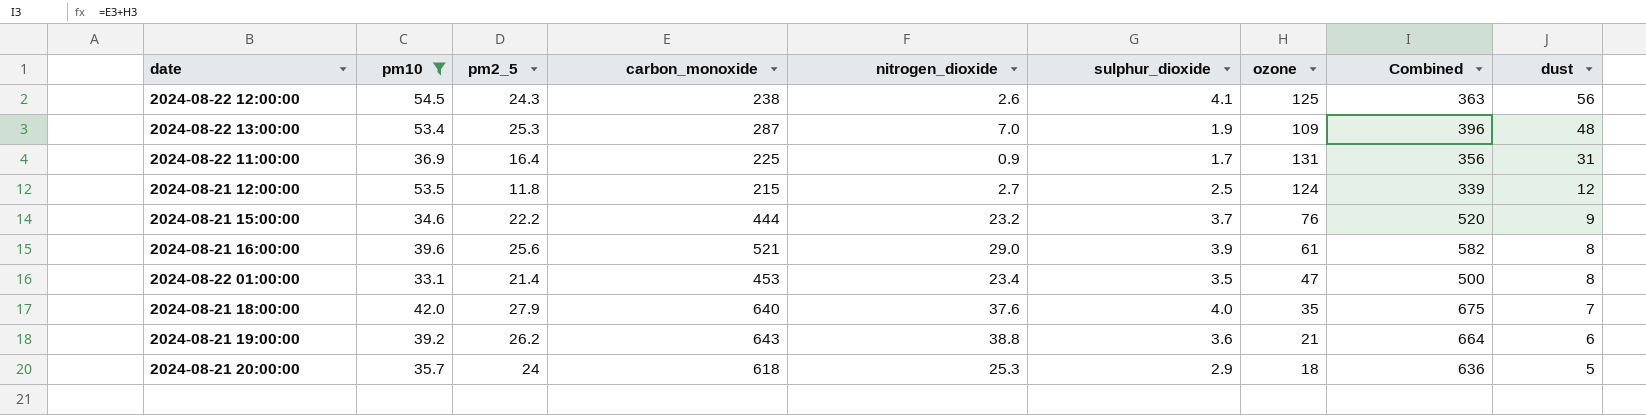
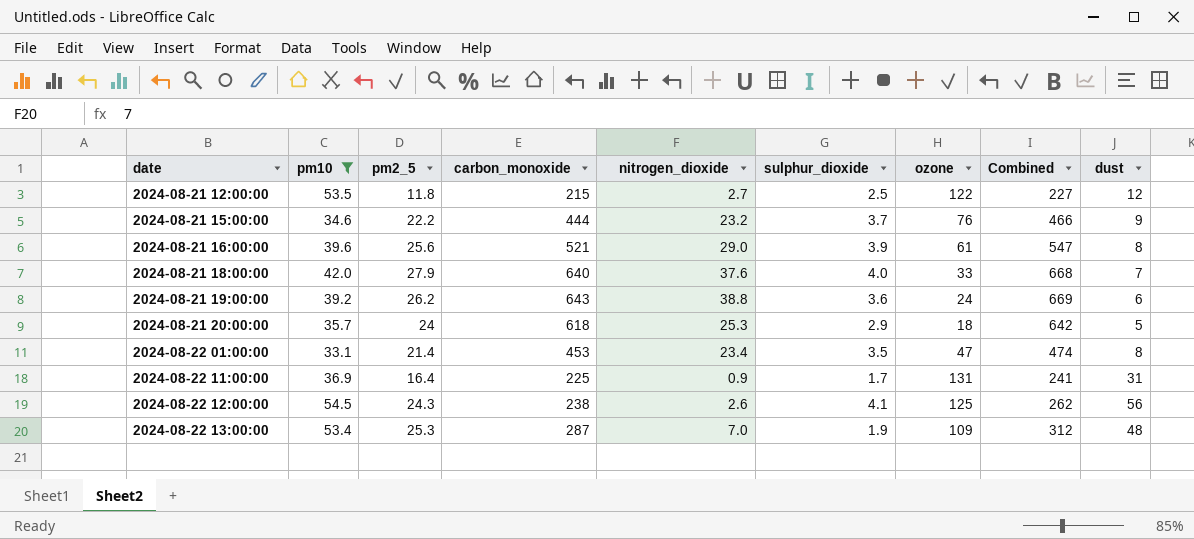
row order: dust descending -> date ascending
column Combined | formula: [carbon_monoxide] + [ozone] -> [pm2_5] + [carbon_monoxide]
2024-08-21 12:00:00 | ozone: 124 -> 122
2024-08-21 18:00:00 | ozone: 35 -> 33
2024-08-21 19:00:00 | ozone: 21 -> 24

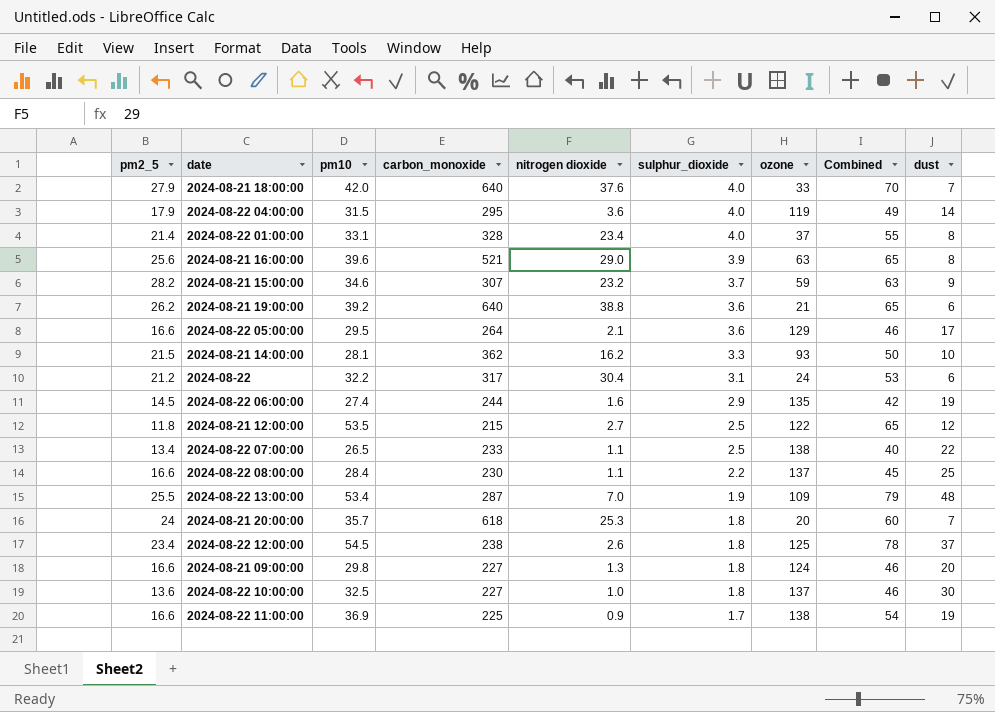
filter: pm10 >= 33.1 -> none
row order: date ascending -> sulphur_dioxide descending
column pm2_5 | position: 3 -> 1
column name: nitrogen_dioxide -> nitrogen dioxide
column Combined | formula: [pm2_5] + [carbon_monoxide] -> [pm2_5] + [pm10]
2024-08-22 01:00:00 | carbon_monoxide: 453 -> 328
2024-08-22 01:00:00 | sulphur_dioxide: 3.5 -> 4.0
2024-08-22 01:00:00 | ozone: 47 -> 37
2024-08-21 16:00:00 | ozone: 61 -> 63
2024-08-21 15:00:00 | pm2_5: 22.2 -> 28.2
2024-08-21 15:00:00 | carbon_monoxide: 444 -> 307
2024-08-21 15:00:00 | ozone: 76 -> 59
2024-08-21 19:00:00 | carbon_monoxide: 643 -> 640
2024-08-21 19:00:00 | ozone: 24 -> 21
2024-08-22 13:00:00 | pm2_5: 25.3 -> 25.5
2024-08-21 20:00:00 | sulphur_dioxide: 2.9 -> 1.8
2024-08-21 20:00:00 | ozone: 18 -> 20
2024-08-21 20:00:00 | dust: 5 -> 7
2024-08-22 12:00:00 | pm2_5: 24.3 -> 23.4
2024-08-22 12:00:00 | sulphur_dioxide: 4.1 -> 1.8
2024-08-22 12:00:00 | dust: 56 -> 37
2024-08-22 11:00:00 | pm2_5: 16.4 -> 16.6
2024-08-22 11:00:00 | ozone: 131 -> 138
2024-08-22 11:00:00 | dust: 31 -> 19

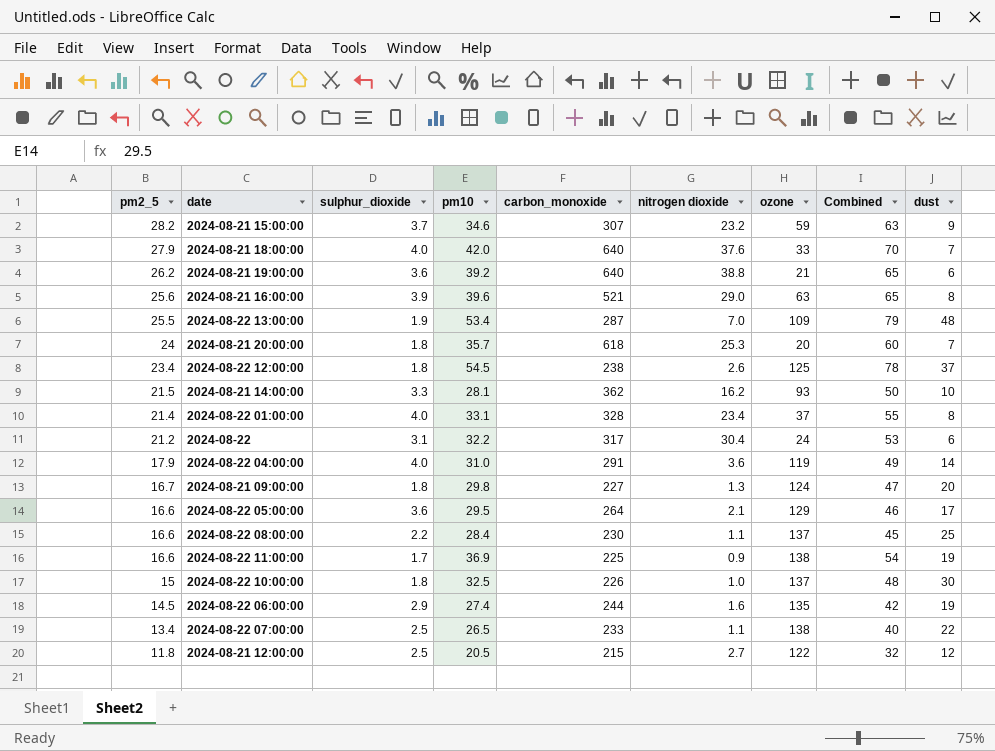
row order: sulphur_dioxide descending -> pm2_5 descending
column sulphur_dioxide | position: 6 -> 3
2024-08-22 04:00:00 | pm10: 31.5 -> 31.0
2024-08-22 04:00:00 | carbon_monoxide: 295 -> 291
2024-08-21 09:00:00 | pm2_5: 16.6 -> 16.7
2024-08-21 09:00:00 | Combined: 46 -> 47
2024-08-22 10:00:00 | pm2_5: 13.6 -> 15
2024-08-22 10:00:00 | carbon_monoxide: 227 -> 226
2024-08-22 10:00:00 | Combined: 46 -> 48
2024-08-21 12:00:00 | pm10: 53.5 -> 20.5
2024-08-21 12:00:00 | Combined: 65 -> 32

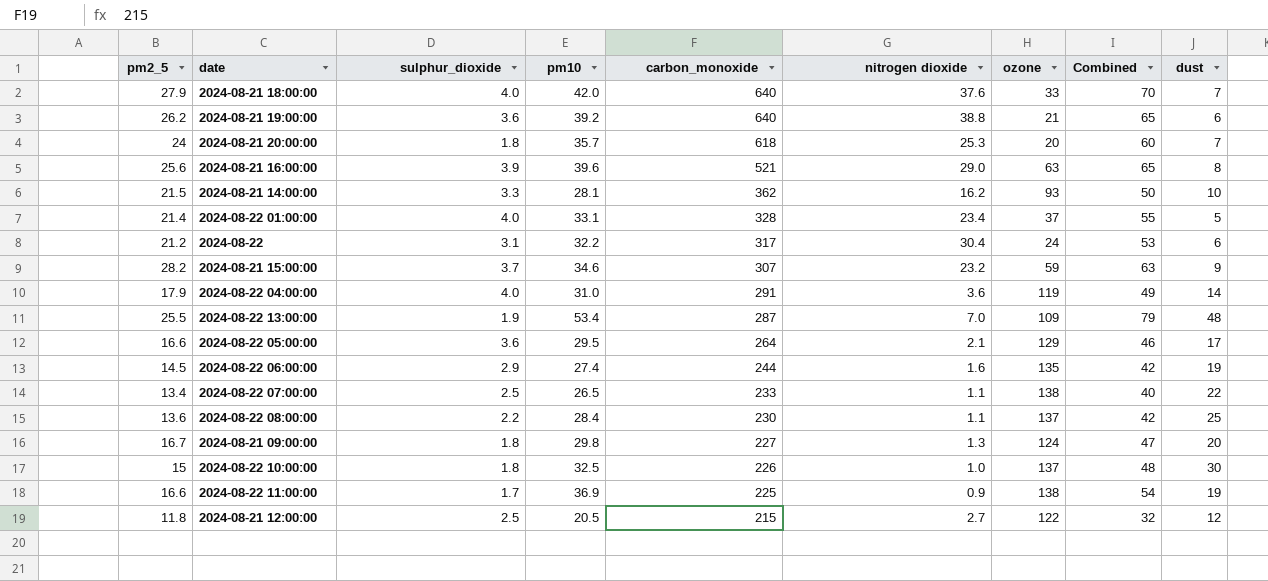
row order: pm2_5 descending -> carbon_monoxide descending
row 2024-08-22 12:00:00: 23.4 | 1.8 | 54.5 | 238 | 2.6 | 125 | 78 | 37 -> none
2024-08-22 01:00:00 | dust: 8 -> 5
2024-08-22 08:00:00 | pm2_5: 16.6 -> 13.6
2024-08-22 08:00:00 | Combined: 45 -> 42

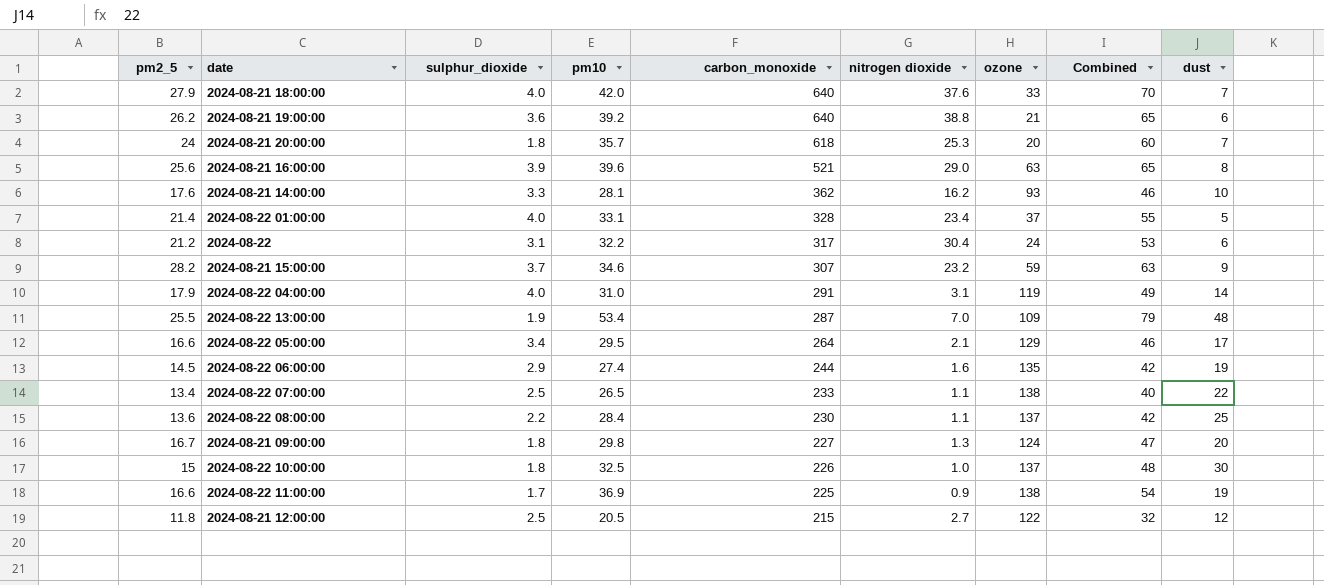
2024-08-21 14:00:00 | pm2_5: 21.5 -> 17.6
2024-08-21 14:00:00 | Combined: 50 -> 46
2024-08-22 04:00:00 | nitrogen dioxide: 3.6 -> 3.1
2024-08-22 05:00:00 | sulphur_dioxide: 3.6 -> 3.4

